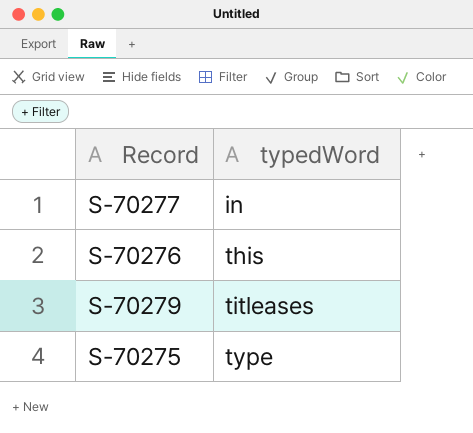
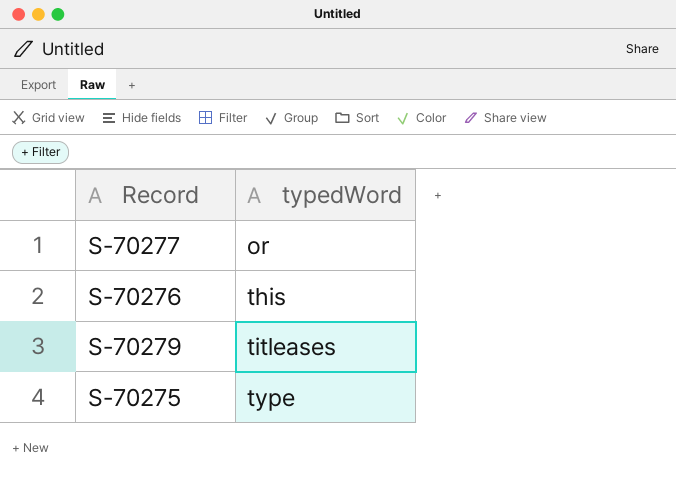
S-70277 | typedWord: in -> or

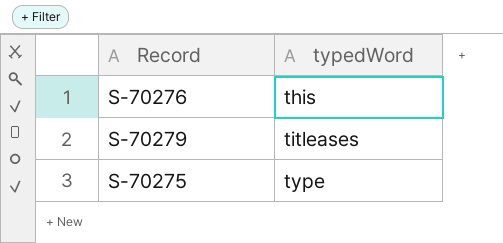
row S-70277: or -> none

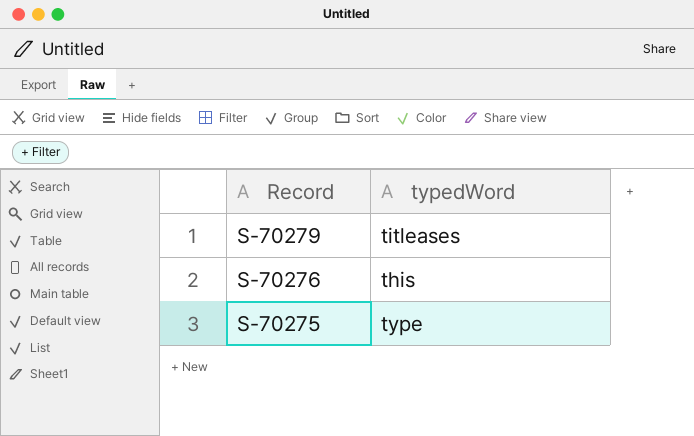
row order: typedWord ascending -> Record descending

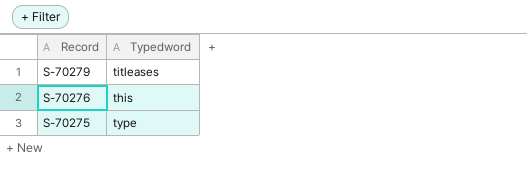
column name: typedWord -> Typedword

